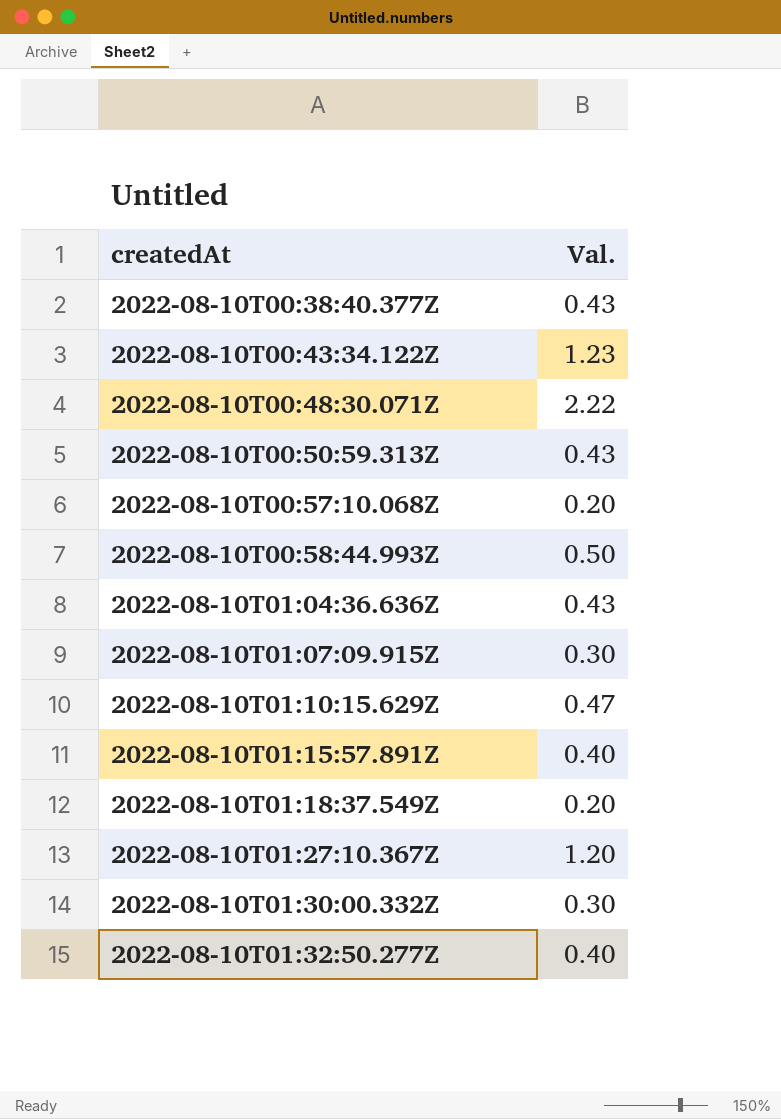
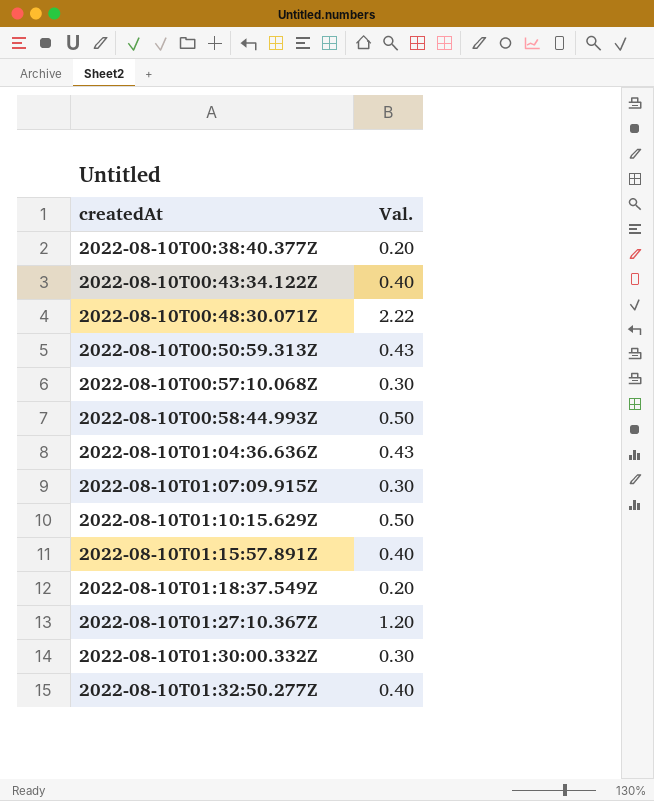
2022-08-10T00:38:40.377Z | Val.: 0.43 -> 0.20
2022-08-10T00:43:34.122Z | Val.: 1.23 -> 0.40
2022-08-10T00:57:10.068Z | Val.: 0.20 -> 0.30
2022-08-10T01:10:15.629Z | Val.: 0.47 -> 0.50

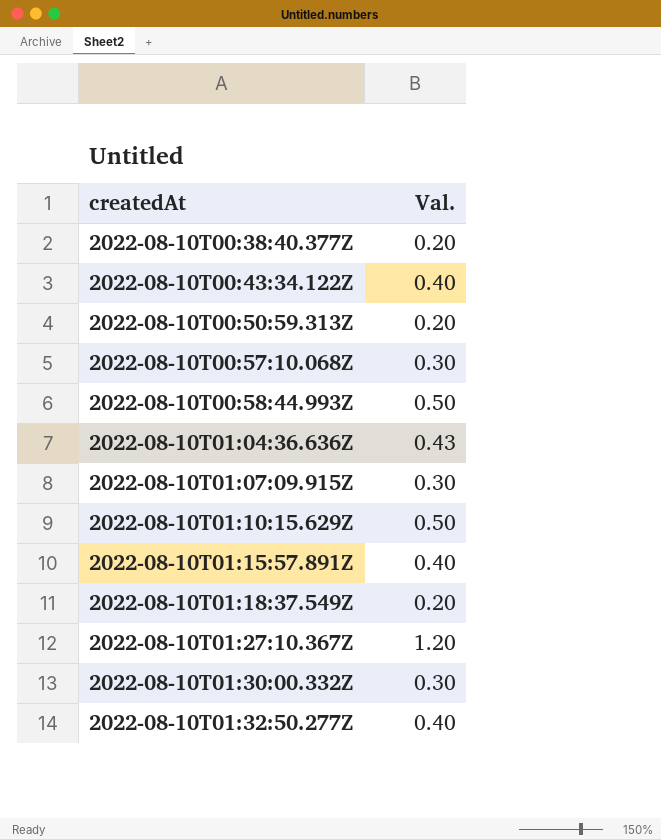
row 2022-08-10T00:48:30.071Z: 2.22 -> none
2022-08-10T00:50:59.313Z | Val.: 0.43 -> 0.20

